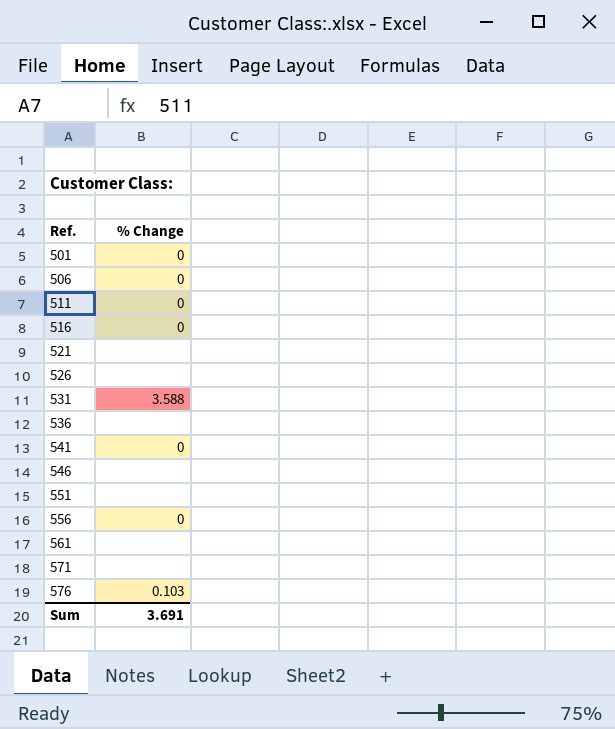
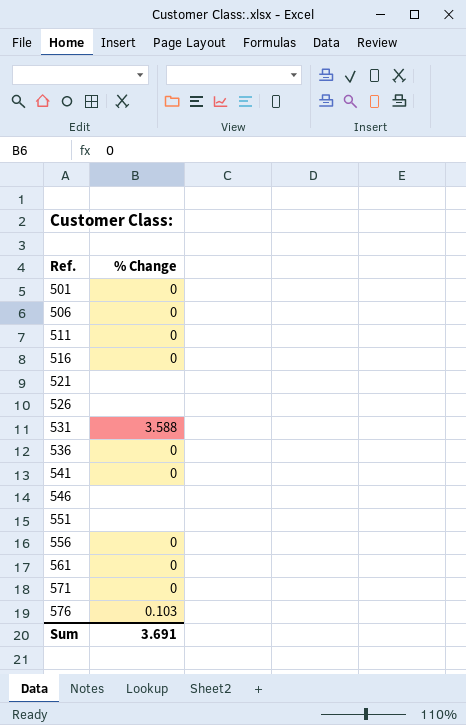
536 | % Change: none -> 0
561 | % Change: none -> 0
571 | % Change: none -> 0

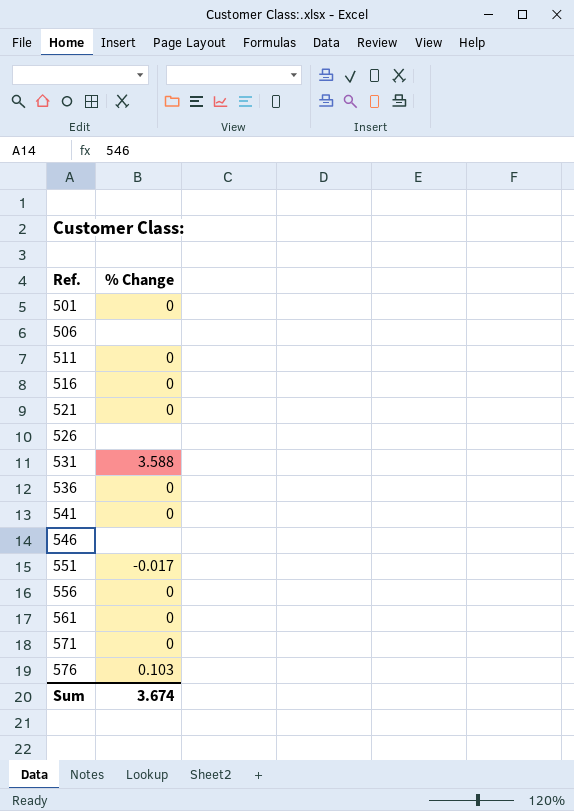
506 | % Change: 0 -> none
521 | % Change: none -> 0
551 | % Change: none -> -0.017
Sum | % Change: 3.691 -> 3.674

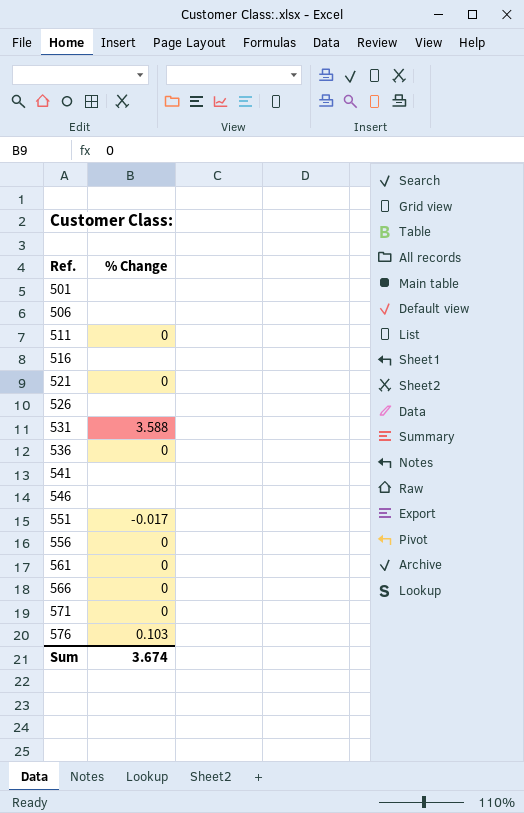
501 | % Change: 0 -> none
516 | % Change: 0 -> none
541 | % Change: 0 -> none
row 566: none -> 0

